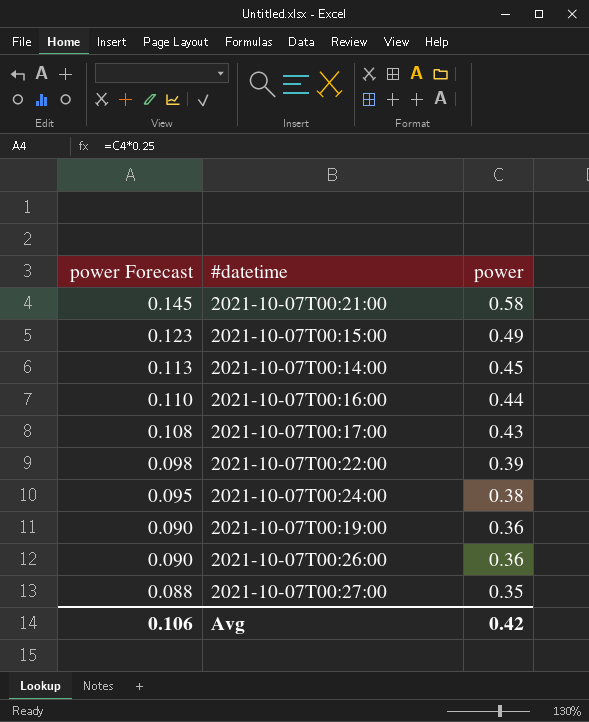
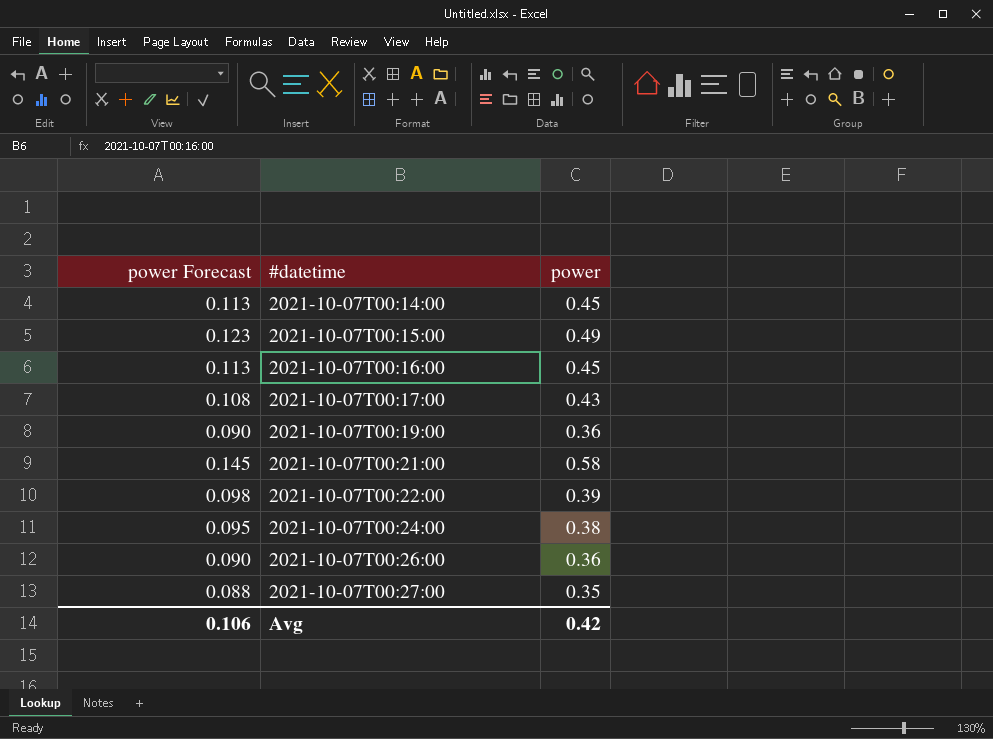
row order: power Forecast descending -> #datetime ascending
2021-10-07T00:16:00 | power Forecast: 0.110 -> 0.113
2021-10-07T00:16:00 | power: 0.44 -> 0.45

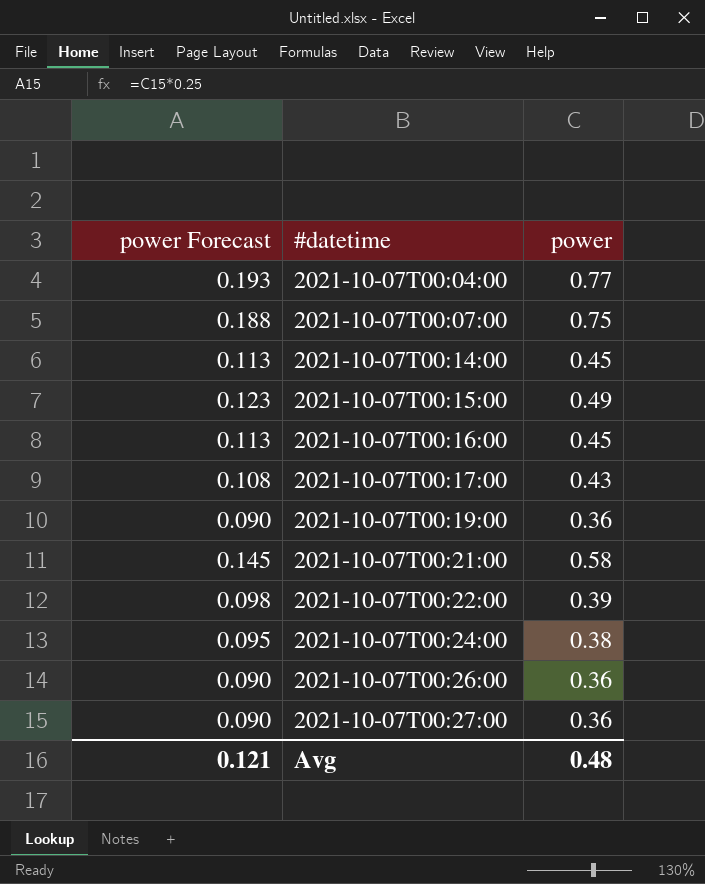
row 2021-10-07T00:04:00: none -> 0.193 | 0.77
row 2021-10-07T00:07:00: none -> 0.188 | 0.75
2021-10-07T00:27:00 | power Forecast: 0.088 -> 0.090
2021-10-07T00:27:00 | power: 0.35 -> 0.36
Avg | power Forecast: 0.106 -> 0.121
Avg | power: 0.42 -> 0.48

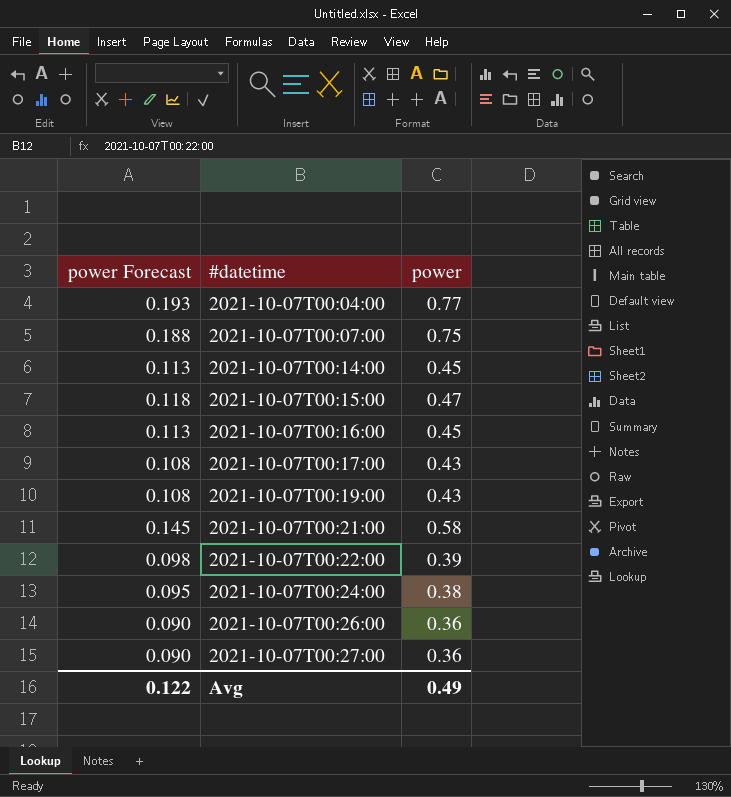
2021-10-07T00:15:00 | power Forecast: 0.123 -> 0.118
2021-10-07T00:15:00 | power: 0.49 -> 0.47
2021-10-07T00:19:00 | power Forecast: 0.090 -> 0.108
2021-10-07T00:19:00 | power: 0.36 -> 0.43
Avg | power Forecast: 0.121 -> 0.122
Avg | power: 0.48 -> 0.49

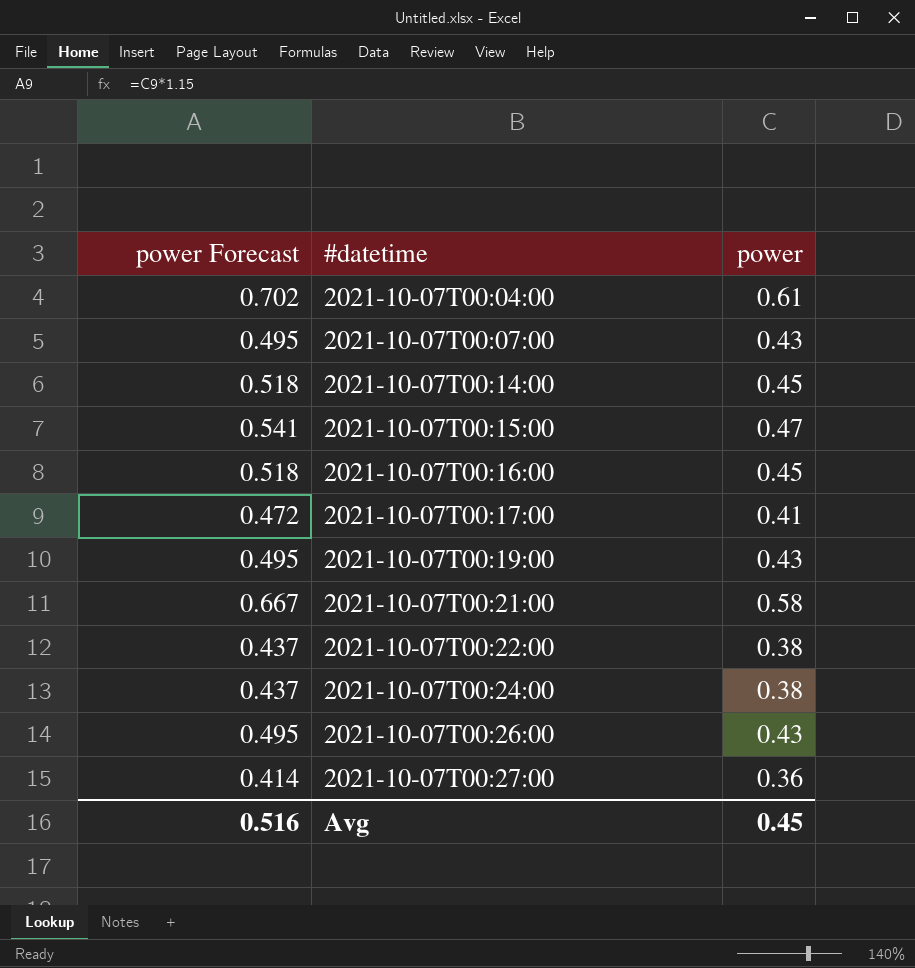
column power Forecast | formula: [power] * 0.25 -> [power] * 1.15
2021-10-07T00:04:00 | power: 0.77 -> 0.61
2021-10-07T00:07:00 | power: 0.75 -> 0.43
2021-10-07T00:17:00 | power: 0.43 -> 0.41
2021-10-07T00:22:00 | power: 0.39 -> 0.38
2021-10-07T00:26:00 | power: 0.36 -> 0.43
Avg | power Forecast: 0.122 -> 0.516
Avg | power: 0.49 -> 0.45

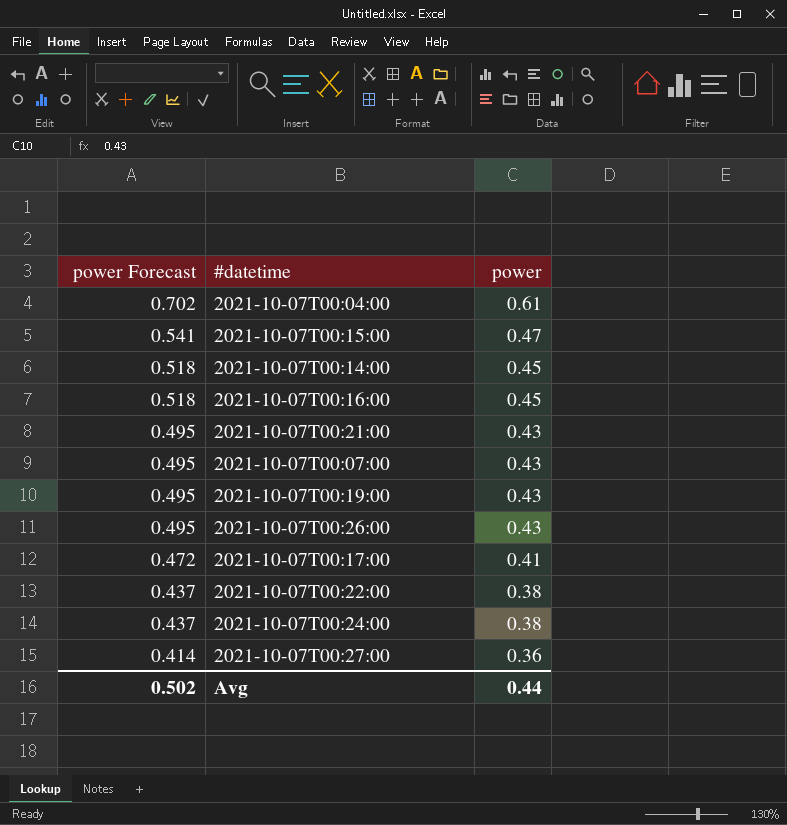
row order: #datetime ascending -> power Forecast descending
2021-10-07T00:21:00 | power Forecast: 0.667 -> 0.495
2021-10-07T00:21:00 | power: 0.58 -> 0.43
Avg | power Forecast: 0.516 -> 0.502
Avg | power: 0.45 -> 0.44

